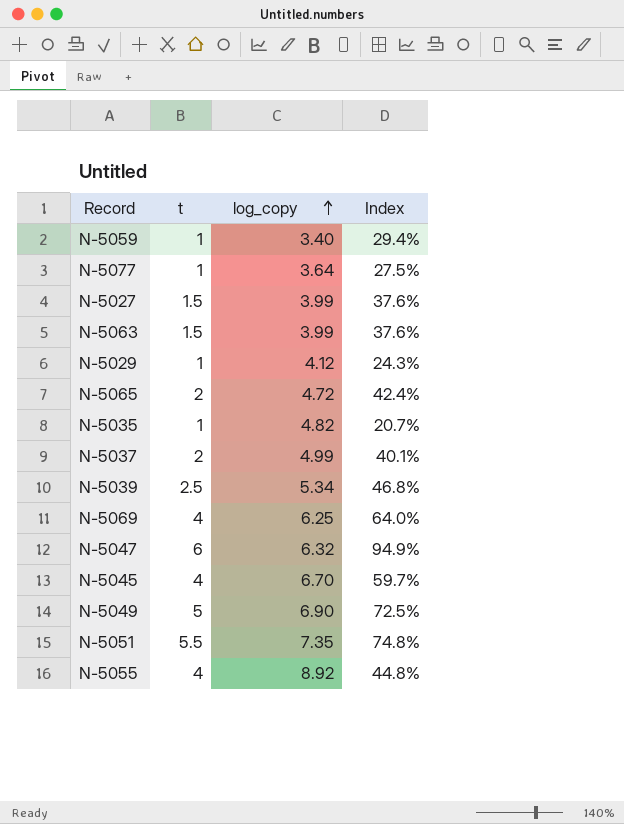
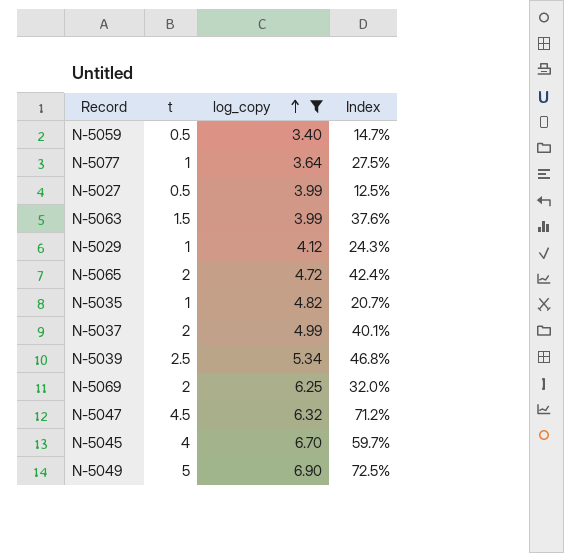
filter: none -> log_copy <= 6.90
N-5059 | t: 1 -> 0.5
N-5059 | Index: 29.4% -> 14.7%
N-5027 | t: 1.5 -> 0.5
N-5027 | Index: 37.6% -> 12.5%
N-5069 | t: 4 -> 2
N-5069 | Index: 64.0% -> 32.0%
N-5047 | t: 6 -> 4.5
N-5047 | Index: 94.9% -> 71.2%

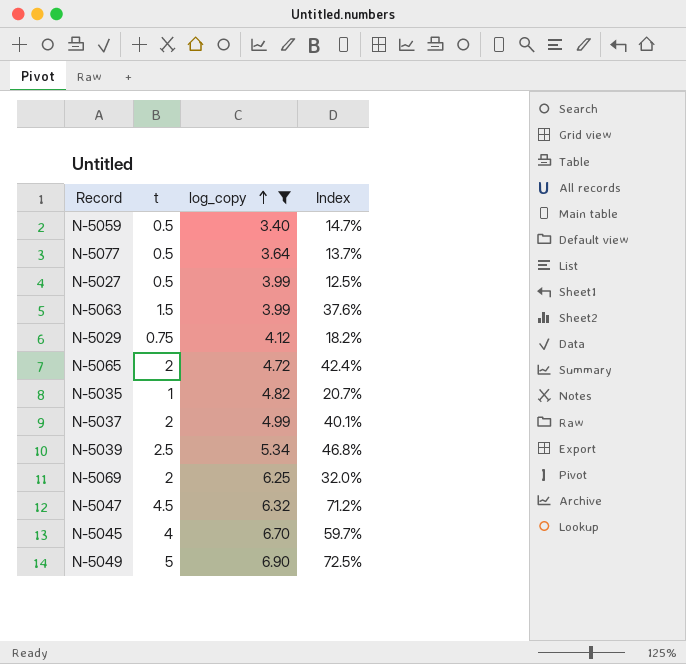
N-5077 | t: 1 -> 0.5
N-5077 | Index: 27.5% -> 13.7%
N-5029 | t: 1 -> 0.75
N-5029 | Index: 24.3% -> 18.2%

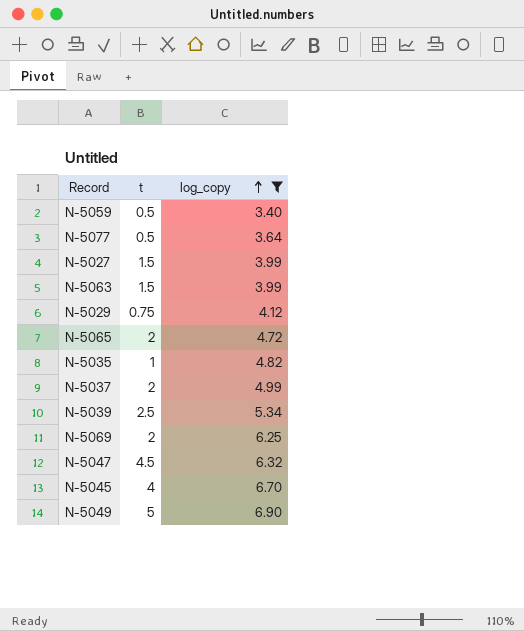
column Index | formula: [t] / [log_copy] -> none
N-5027 | t: 0.5 -> 1.5

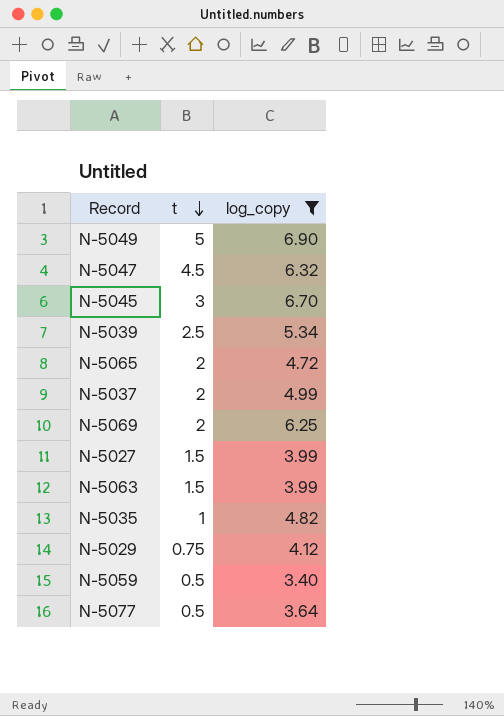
row order: log_copy ascending -> t descending
N-5045 | t: 4 -> 3

